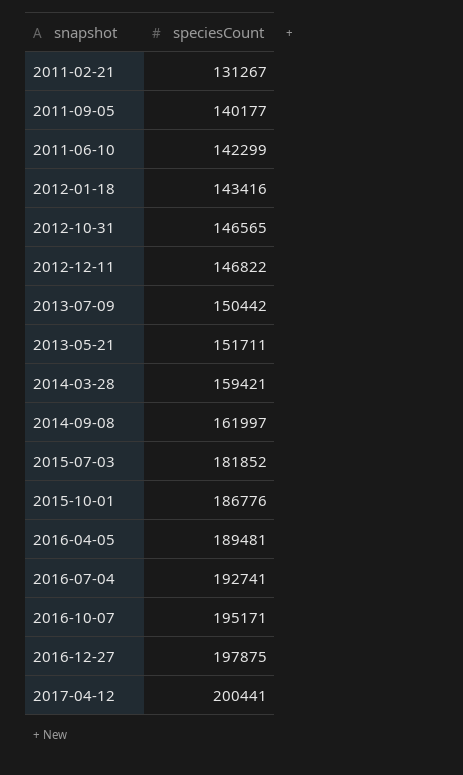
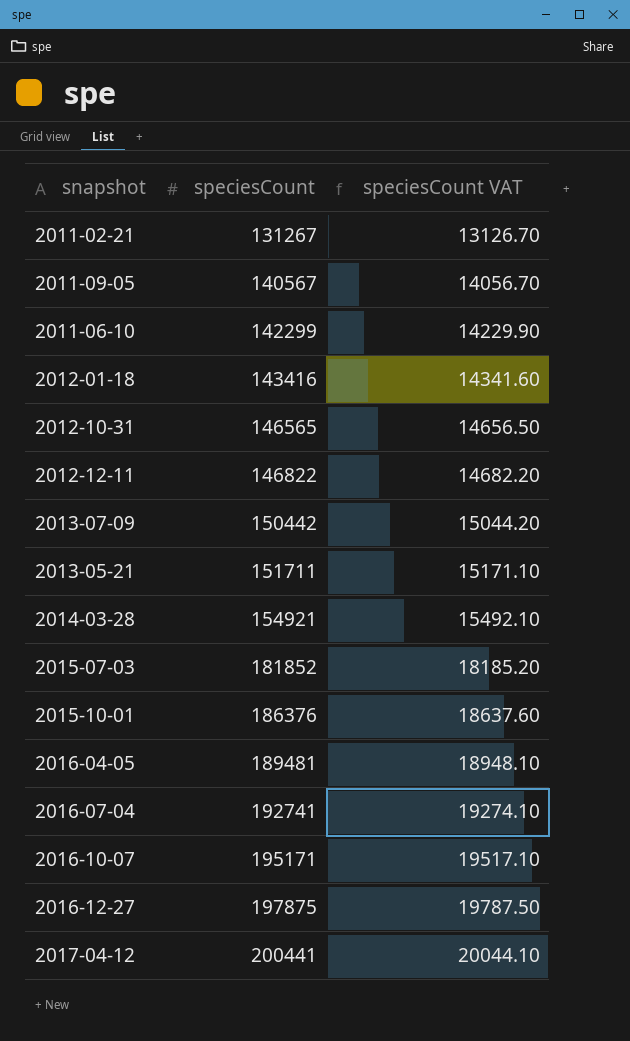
column speciesCount VAT | formula: none -> [speciesCount] * 0.1
row 2014-09-08: 161997 -> none
2011-09-05 | speciesCount: 140177 -> 140567
2014-03-28 | speciesCount: 159421 -> 154921
2015-10-01 | speciesCount: 186776 -> 186376

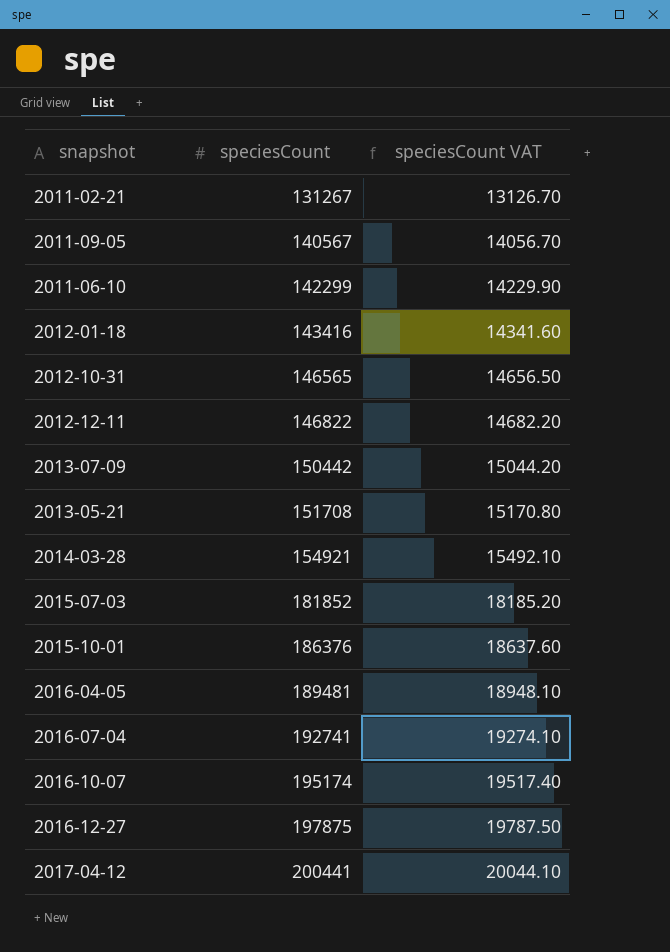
2013-05-21 | speciesCount: 151711 -> 151708
2013-05-21 | speciesCount VAT: 15171.10 -> 15170.80
2016-10-07 | speciesCount: 195171 -> 195174
2016-10-07 | speciesCount VAT: 19517.10 -> 19517.40

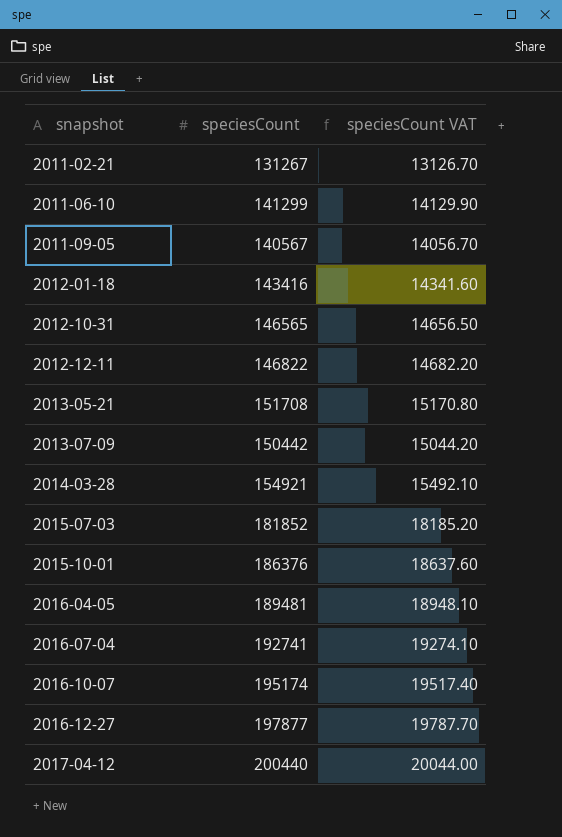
row order: speciesCount ascending -> snapshot ascending
2011-06-10 | speciesCount: 142299 -> 141299
2011-06-10 | speciesCount VAT: 14229.90 -> 14129.90
2016-12-27 | speciesCount: 197875 -> 197877
2016-12-27 | speciesCount VAT: 19787.50 -> 19787.70
2017-04-12 | speciesCount: 200441 -> 200440
2017-04-12 | speciesCount VAT: 20044.10 -> 20044.00

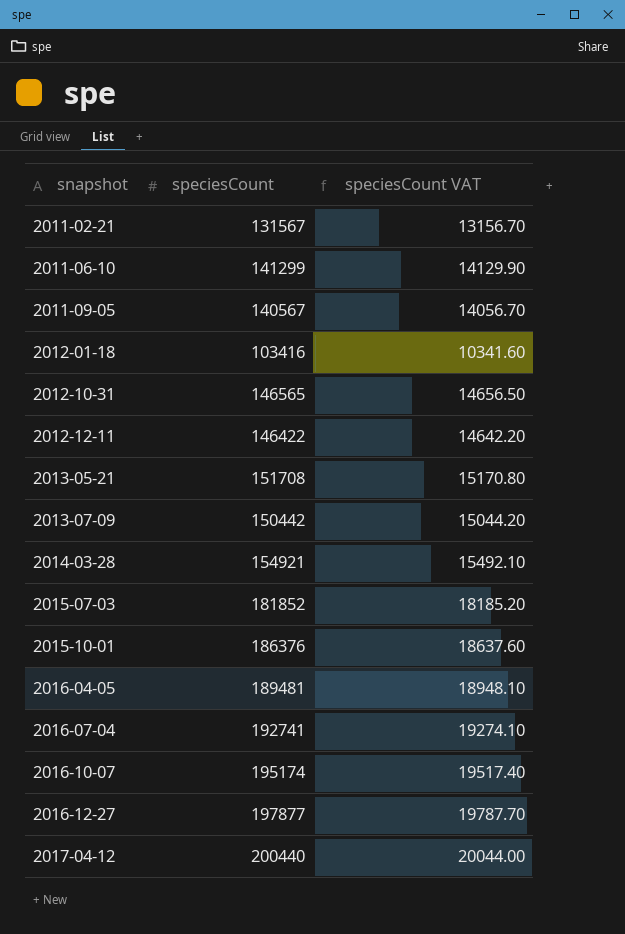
2011-02-21 | speciesCount: 131267 -> 131567
2011-02-21 | speciesCount VAT: 13126.70 -> 13156.70
2012-01-18 | speciesCount: 143416 -> 103416
2012-01-18 | speciesCount VAT: 14341.60 -> 10341.60
2012-12-11 | speciesCount: 146822 -> 146422
2012-12-11 | speciesCount VAT: 14682.20 -> 14642.20

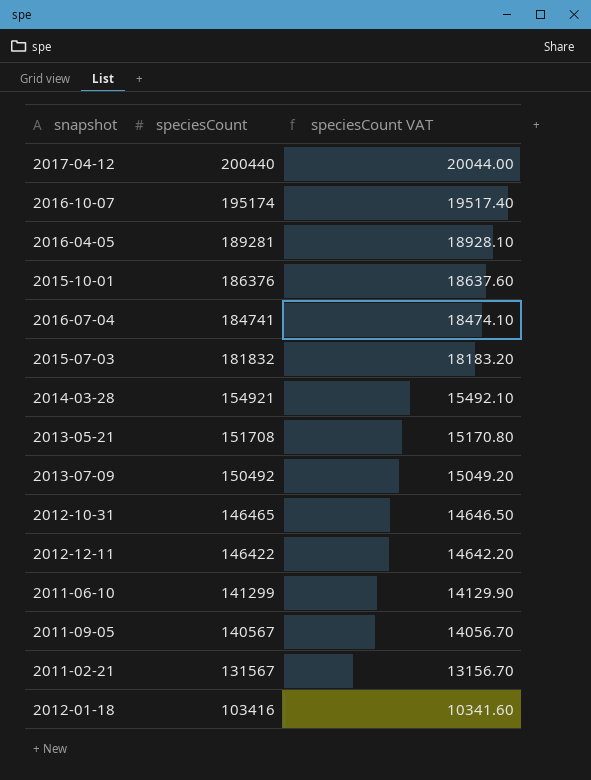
row order: snapshot ascending -> speciesCount descending
row 2016-12-27: 197877 | 19787.70 -> none
2016-04-05 | speciesCount: 189481 -> 189281
2016-04-05 | speciesCount VAT: 18948.10 -> 18928.10
2016-07-04 | speciesCount: 192741 -> 184741
2016-07-04 | speciesCount VAT: 19274.10 -> 18474.10
2015-07-03 | speciesCount: 181852 -> 181832
2015-07-03 | speciesCount VAT: 18185.20 -> 18183.20
2013-07-09 | speciesCount: 150442 -> 150492
2013-07-09 | speciesCount VAT: 15044.20 -> 15049.20
2012-10-31 | speciesCount: 146565 -> 146465
2012-10-31 | speciesCount VAT: 14656.50 -> 14646.50

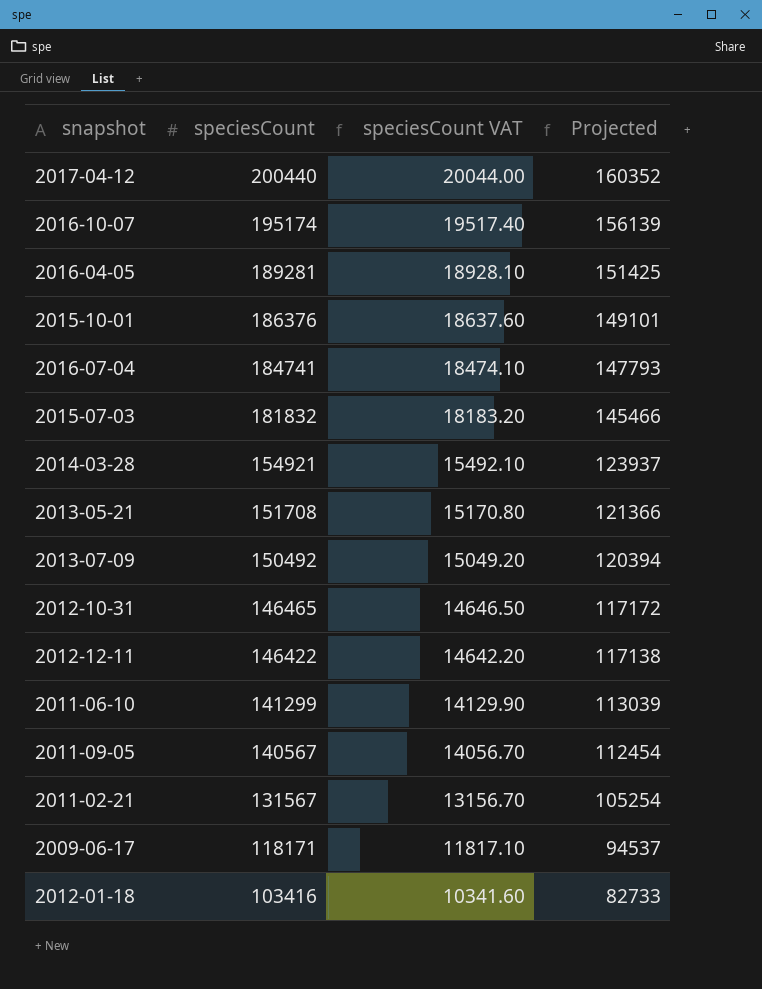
column Projected | formula: none -> [speciesCount] * 0.8
row 2009-06-17: none -> 118171 | 11817.10 | 94537

